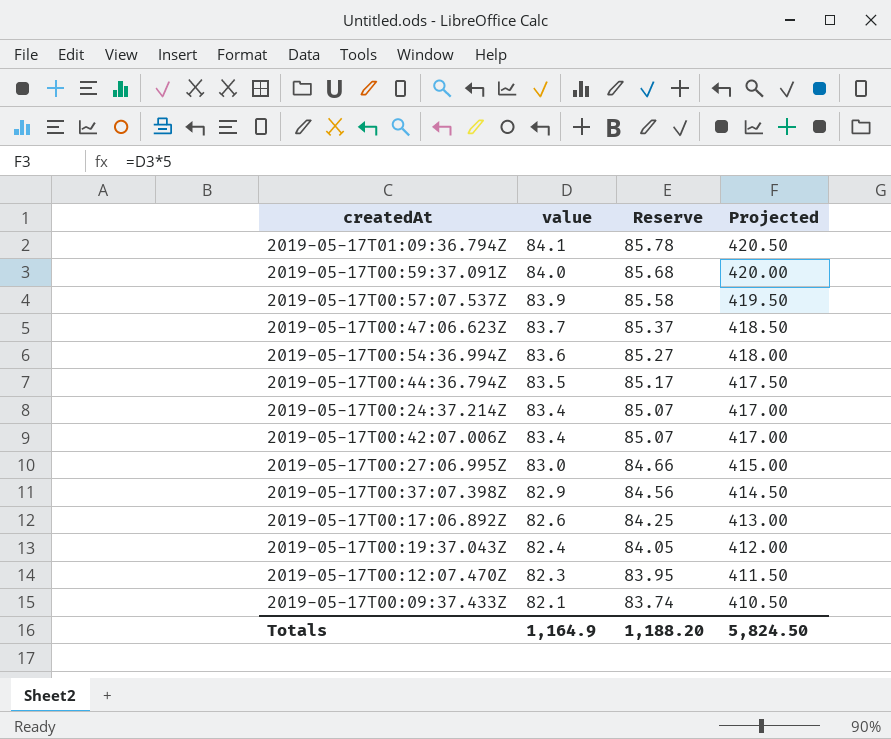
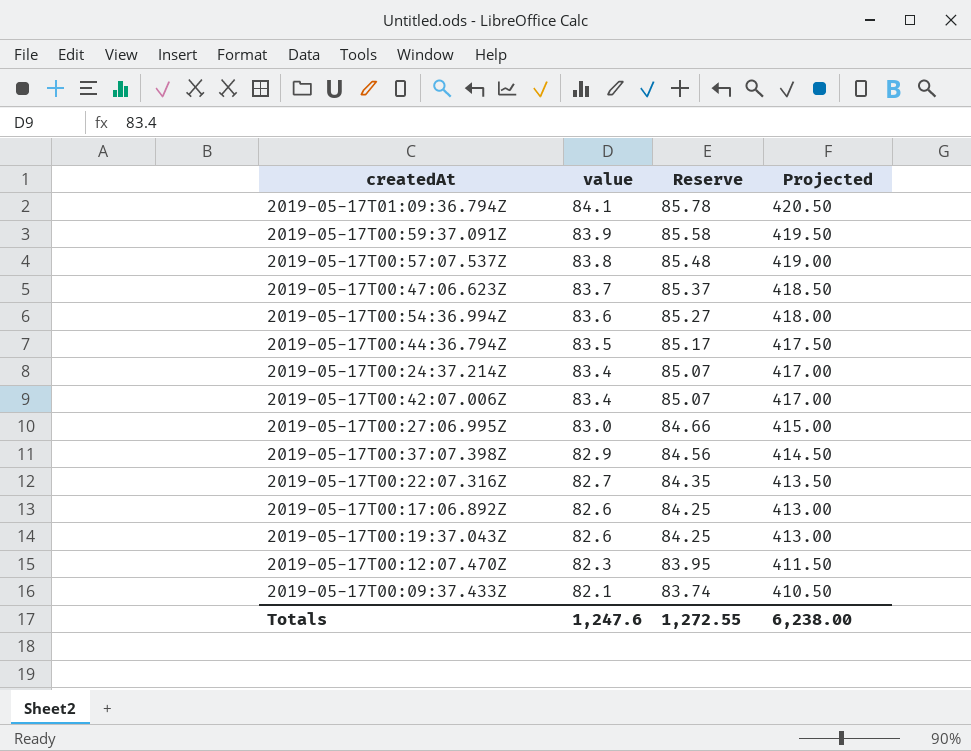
2019-05-17T00:59:37.091Z | value: 84.0 -> 83.9
2019-05-17T00:59:37.091Z | Reserve: 85.68 -> 85.58
2019-05-17T00:59:37.091Z | Projected: 420.00 -> 419.50
2019-05-17T00:57:07.537Z | value: 83.9 -> 83.8
2019-05-17T00:57:07.537Z | Reserve: 85.58 -> 85.48
2019-05-17T00:57:07.537Z | Projected: 419.50 -> 419.00
row 2019-05-17T00:22:07.316Z: none -> 82.7 | 84.35 | 413.50
2019-05-17T00:19:37.043Z | value: 82.4 -> 82.6
2019-05-17T00:19:37.043Z | Reserve: 84.05 -> 84.25
2019-05-17T00:19:37.043Z | Projected: 412.00 -> 413.00
Totals | value: 1,164.9 -> 1,247.6
Totals | Reserve: 1,188.20 -> 1,272.55
Totals | Projected: 5,824.50 -> 6,238.00

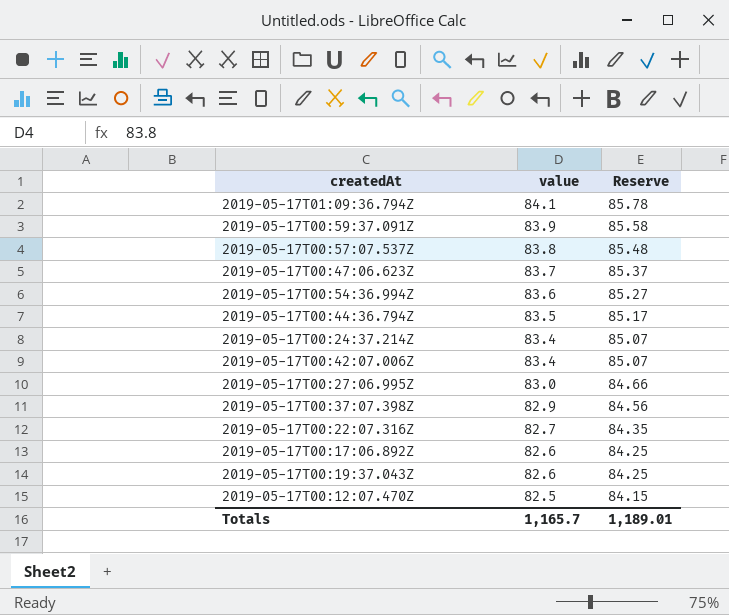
column Projected | formula: [value] * 5 -> none
row 2019-05-17T00:09:37.433Z: 82.1 | 83.74 | 410.50 -> none
2019-05-17T00:12:07.470Z | value: 82.3 -> 82.5
2019-05-17T00:12:07.470Z | Reserve: 83.95 -> 84.15
Totals | value: 1,247.6 -> 1,165.7
Totals | Reserve: 1,272.55 -> 1,189.01

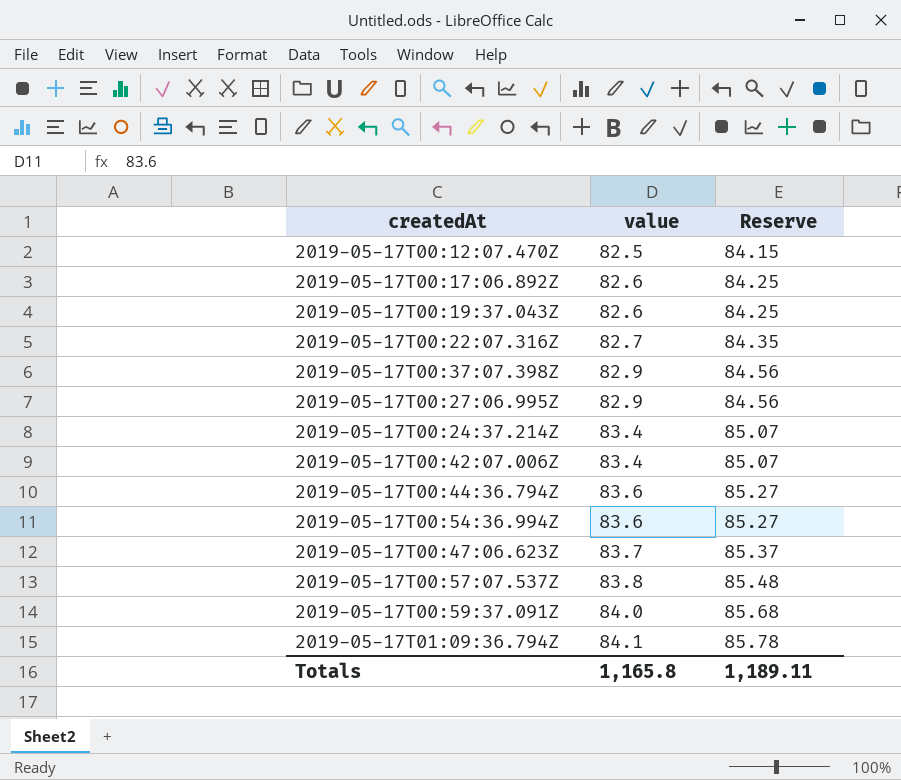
row order: value descending -> value ascending
2019-05-17T00:27:06.995Z | value: 83.0 -> 82.9
2019-05-17T00:27:06.995Z | Reserve: 84.66 -> 84.56
2019-05-17T00:44:36.794Z | value: 83.5 -> 83.6
2019-05-17T00:44:36.794Z | Reserve: 85.17 -> 85.27
2019-05-17T00:59:37.091Z | value: 83.9 -> 84.0
2019-05-17T00:59:37.091Z | Reserve: 85.58 -> 85.68
Totals | value: 1,165.7 -> 1,165.8
Totals | Reserve: 1,189.01 -> 1,189.11

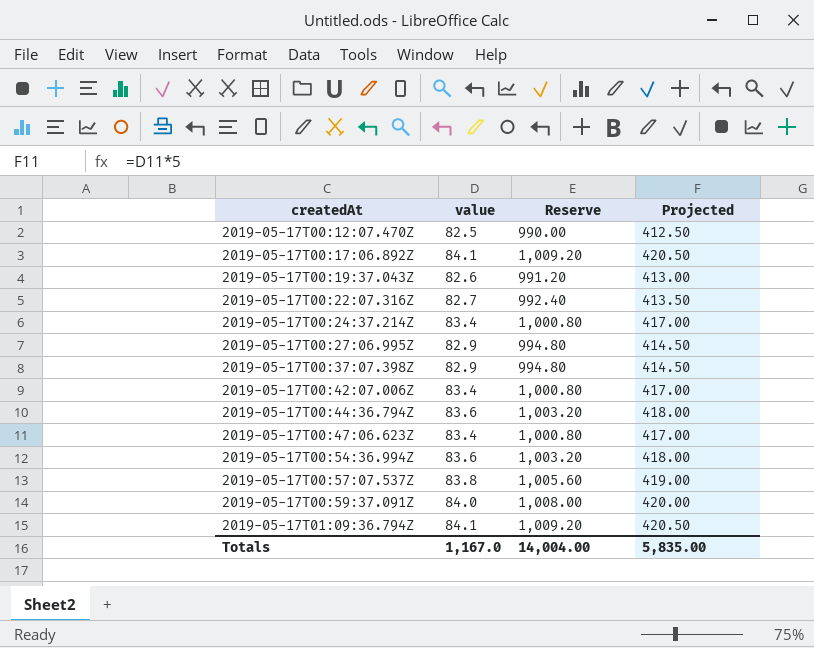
row order: value ascending -> createdAt ascending
column Reserve | formula: [value] * 1.02 -> [value] * 12
column Projected | formula: none -> [value] * 5
2019-05-17T00:17:06.892Z | value: 82.6 -> 84.1
2019-05-17T00:47:06.623Z | value: 83.7 -> 83.4
Totals | value: 1,165.8 -> 1,167.0
Totals | Reserve: 1,189.11 -> 14,004.00

